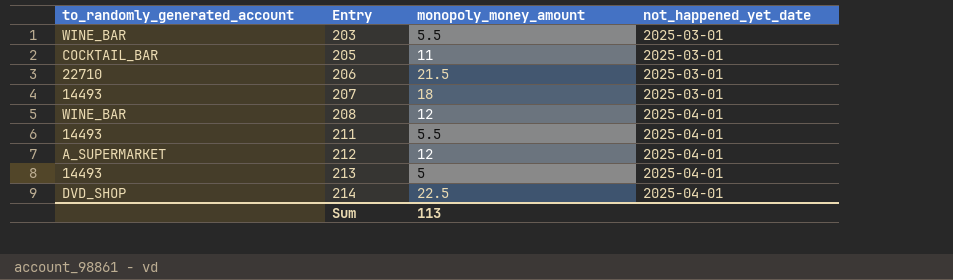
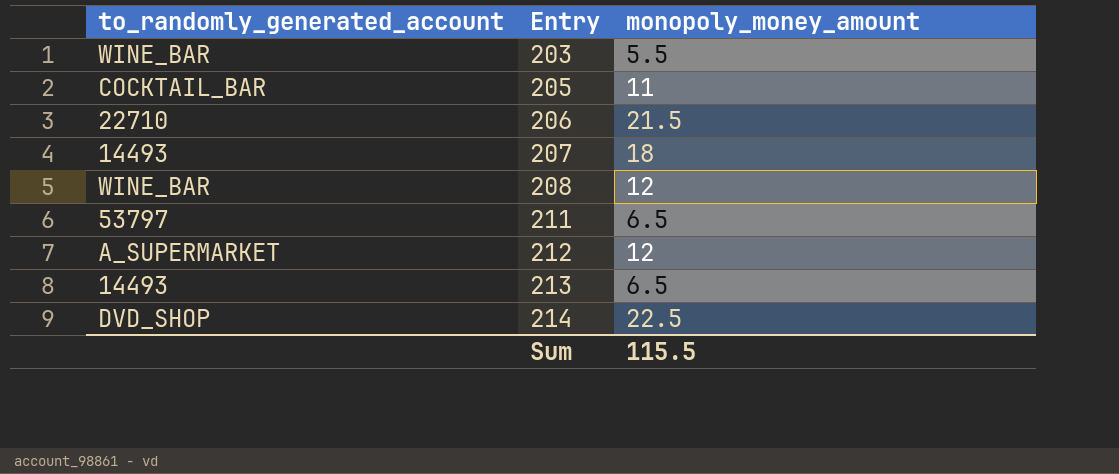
column not_happened_yet_date | position: 4 -> none
211 | to_randomly_generated_account: 14493 -> 53797
211 | monopoly_money_amount: 5.5 -> 6.5
213 | monopoly_money_amount: 5 -> 6.5
Sum | monopoly_money_amount: 113 -> 115.5

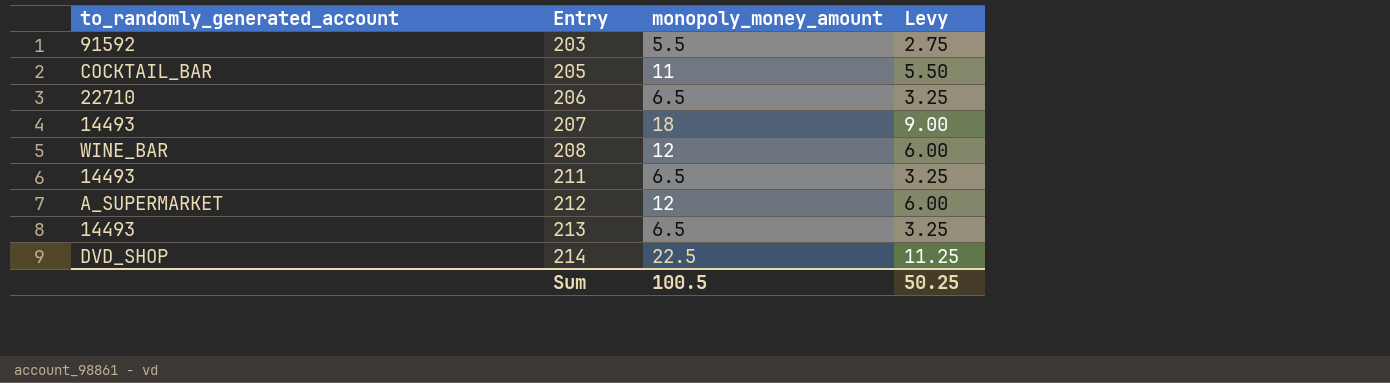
column Levy | formula: none -> [monopoly_money_amount] * 0.5
203 | to_randomly_generated_account: WINE_BAR -> 91592
206 | monopoly_money_amount: 21.5 -> 6.5
211 | to_randomly_generated_account: 53797 -> 14493
Sum | monopoly_money_amount: 115.5 -> 100.5

